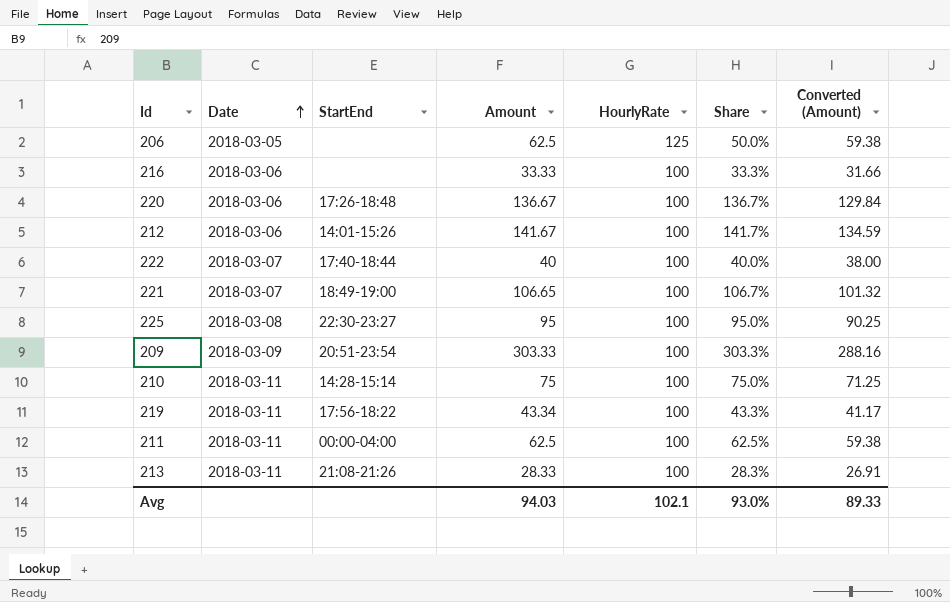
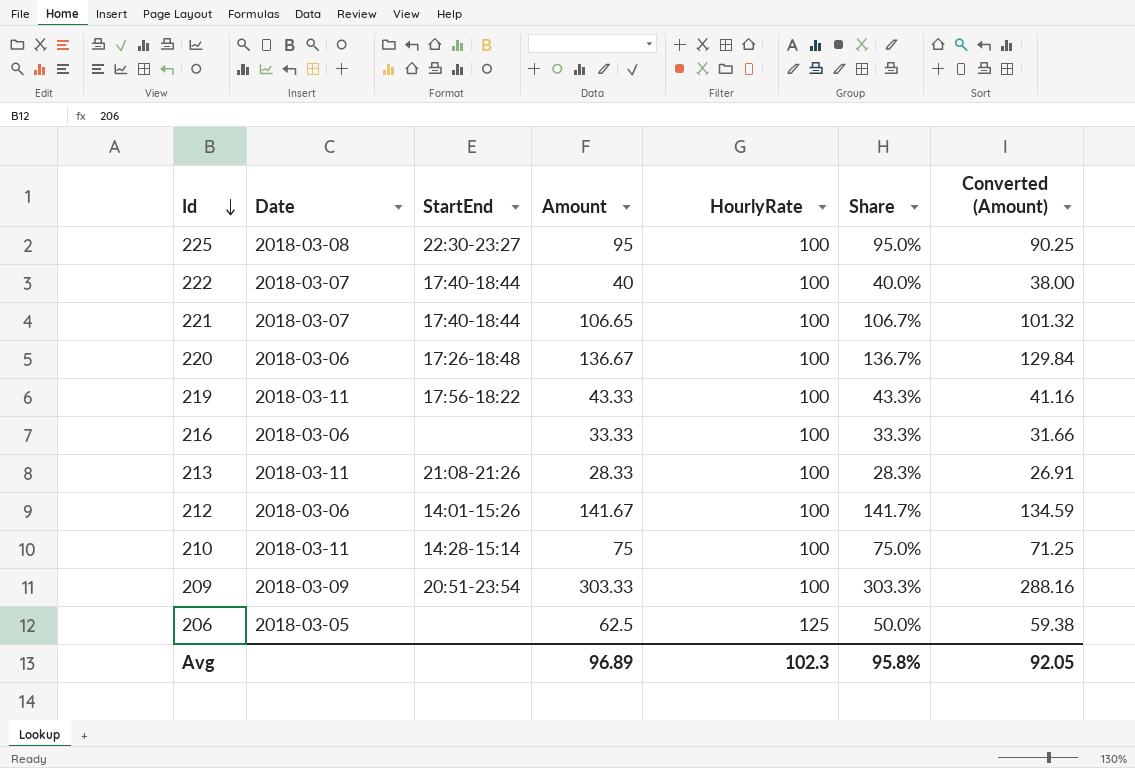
row order: Date ascending -> Id descending
row 211: 2018-03-11 | 00:00-04:00 | 62.5 | 100 | 62.5% | 59.38 -> none
221 | StartEnd: 18:49-19:00 -> 17:40-18:44
219 | Amount: 43.34 -> 43.33
219 | Converted (Amount): 41.17 -> 41.16
Avg | Amount: 94.03 -> 96.89
Avg | HourlyRate: 102.1 -> 102.3
Avg | Share: 93.0% -> 95.8%
Avg | Converted (Amount): 89.33 -> 92.05

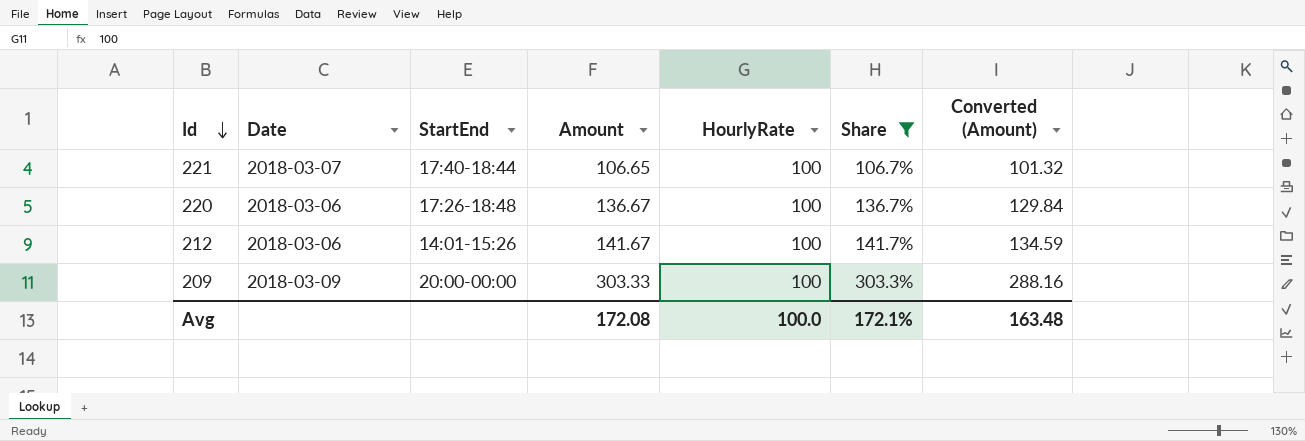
filter: none -> Share >= 106.7%
209 | StartEnd: 20:51-23:54 -> 20:00-00:00
Avg | Amount: 96.89 -> 172.08
Avg | HourlyRate: 102.3 -> 100.0
Avg | Share: 95.8% -> 172.1%
Avg | Converted (Amount): 92.05 -> 163.48

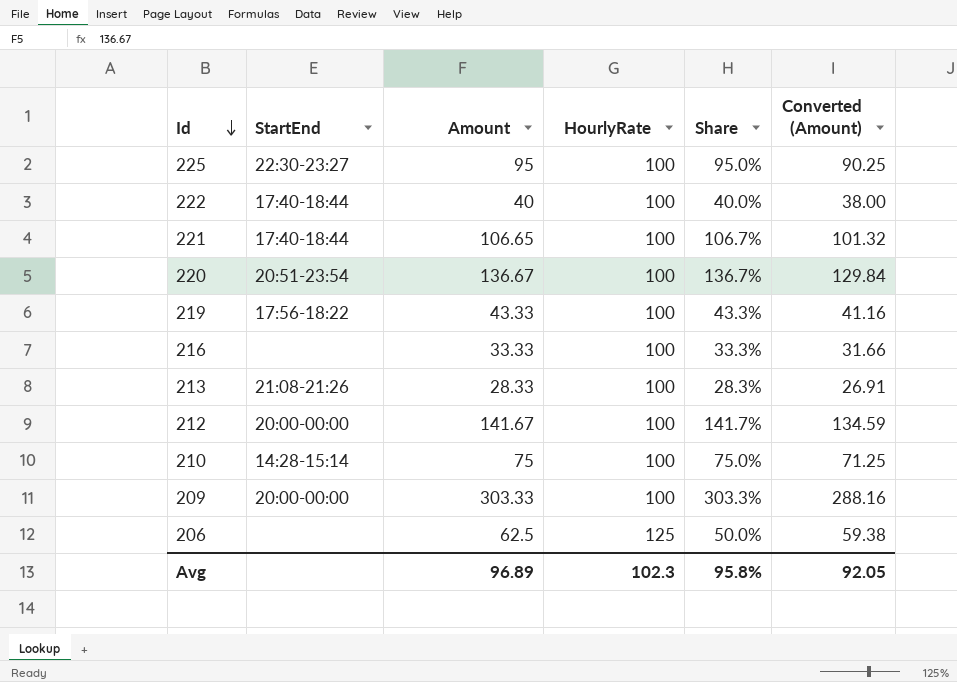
filter: Share >= 106.7% -> none
column Date | position: 2 -> none
220 | StartEnd: 17:26-18:48 -> 20:51-23:54
212 | StartEnd: 14:01-15:26 -> 20:00-00:00
Avg | Amount: 172.08 -> 96.89
Avg | HourlyRate: 100.0 -> 102.3
Avg | Share: 172.1% -> 95.8%
Avg | Converted (Amount): 163.48 -> 92.05

